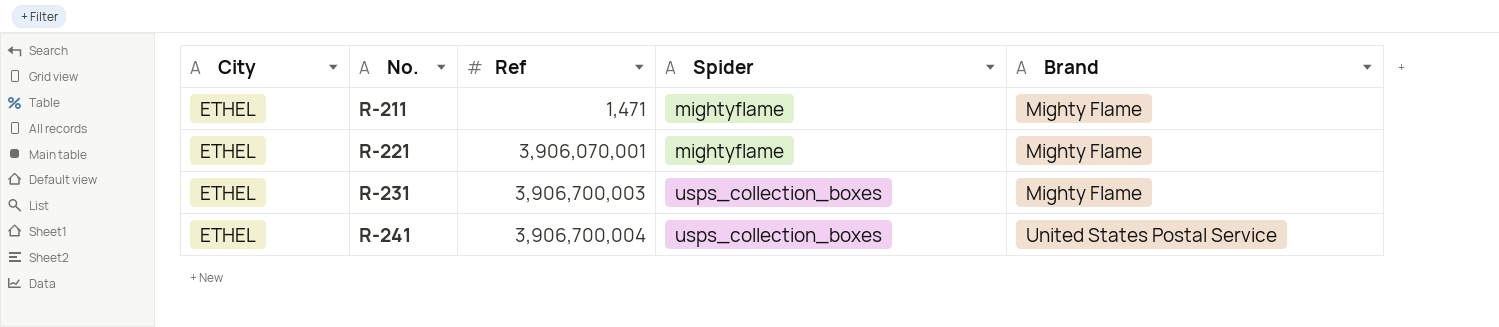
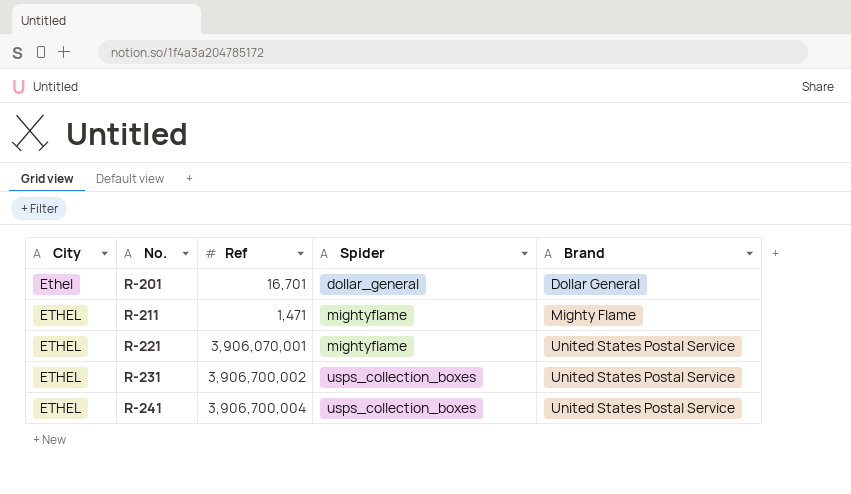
row R-201: none -> Ethel | 16,701 | dollar_general | Dollar General
R-221 | Brand: Mighty Flame -> United States Postal Service
R-231 | Ref: 3,906,700,003 -> 3,906,700,002
R-231 | Brand: Mighty Flame -> United States Postal Service

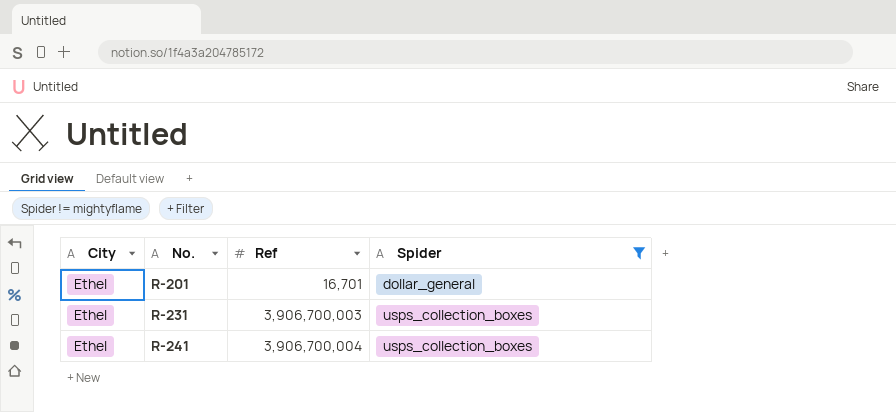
filter: none -> Spider != mightyflame
column Brand | position: 5 -> none
R-231 | City: ETHEL -> Ethel
R-231 | Ref: 3,906,700,002 -> 3,906,700,003
R-241 | City: ETHEL -> Ethel

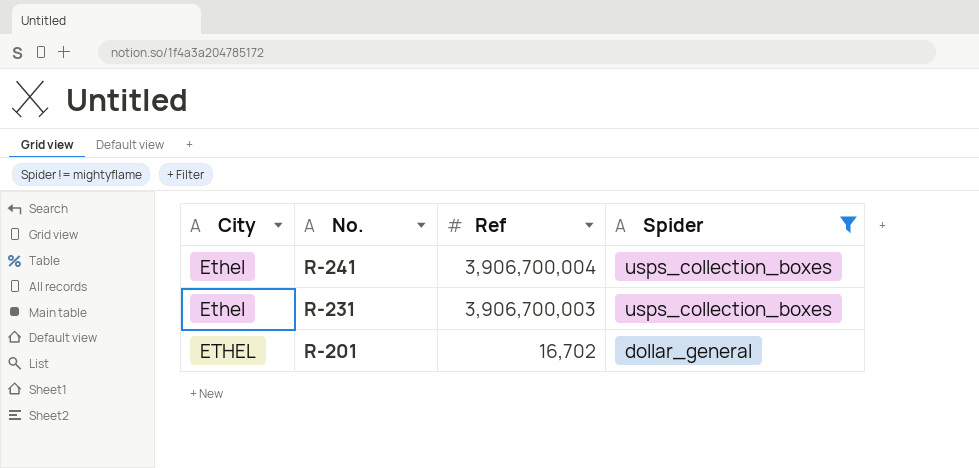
row order: No. ascending -> No. descending
R-201 | City: Ethel -> ETHEL
R-201 | Ref: 16,701 -> 16,702

